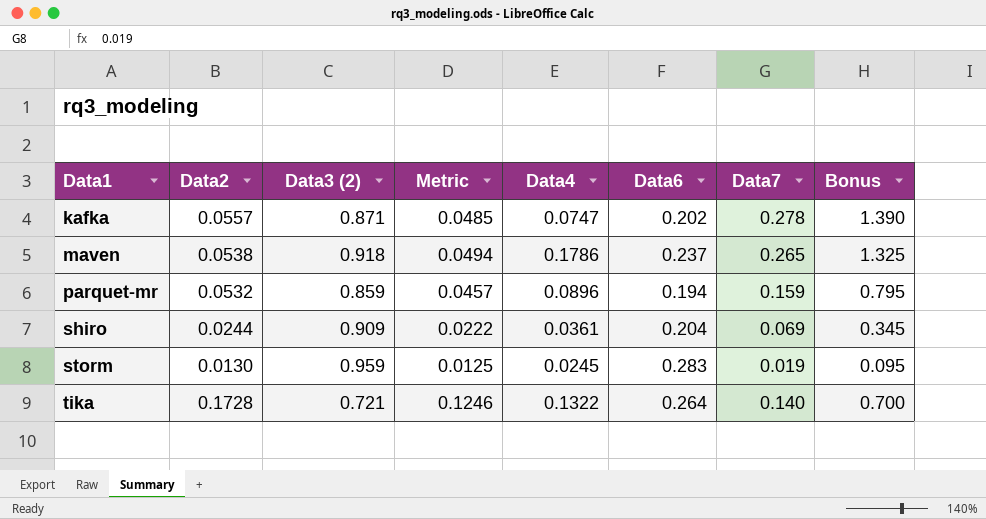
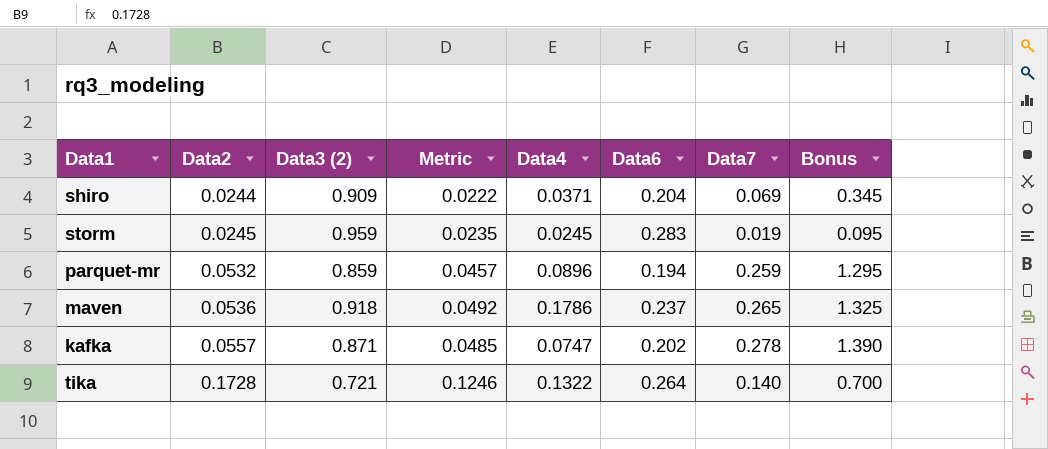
row order: Data1 ascending -> Data2 ascending
shiro | Data4: 0.0361 -> 0.0371
storm | Data2: 0.0130 -> 0.0245
storm | Metric: 0.0125 -> 0.0235
parquet-mr | Data7: 0.159 -> 0.259
parquet-mr | Bonus: 0.795 -> 1.295
maven | Data2: 0.0538 -> 0.0536
maven | Metric: 0.0494 -> 0.0492

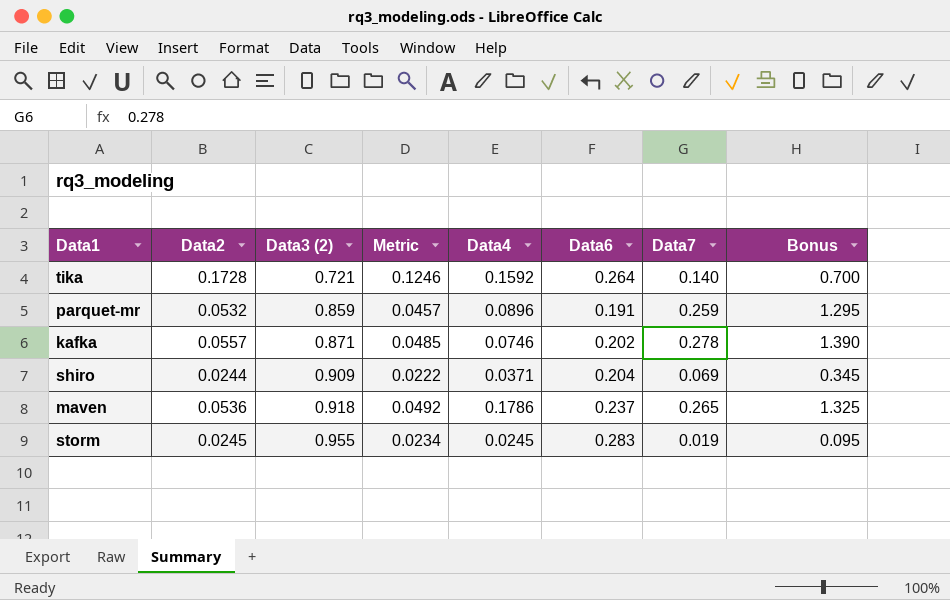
row order: Data2 ascending -> Data3 (2) ascending
tika | Data4: 0.1322 -> 0.1592
parquet-mr | Data6: 0.194 -> 0.191
kafka | Data4: 0.0747 -> 0.0746
storm | Data3 (2): 0.959 -> 0.955
storm | Metric: 0.0235 -> 0.0234

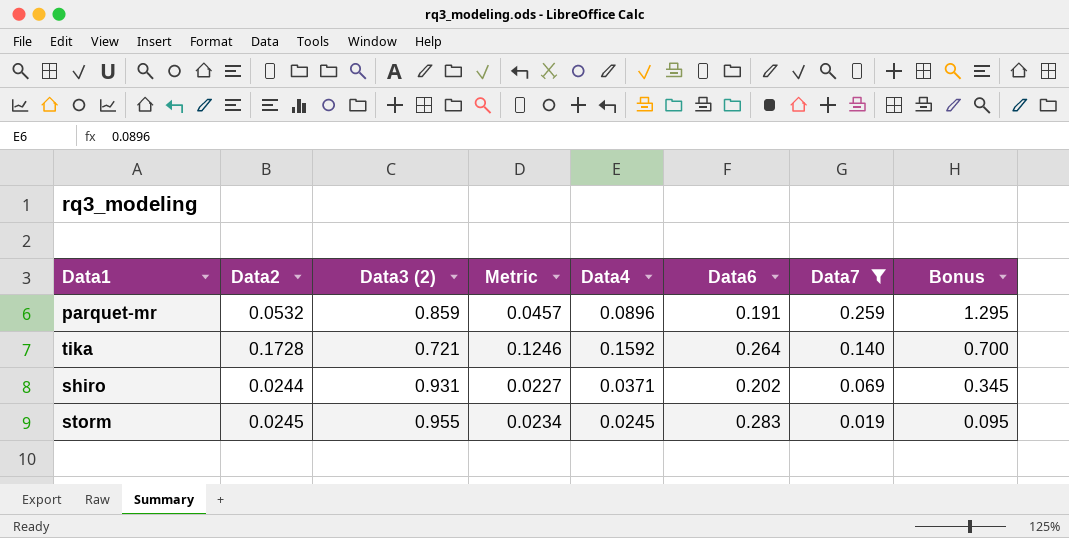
filter: none -> Data7 <= 0.259
row order: Data3 (2) ascending -> Data7 descending
shiro | Data3 (2): 0.909 -> 0.931
shiro | Metric: 0.0222 -> 0.0227
shiro | Data6: 0.204 -> 0.202

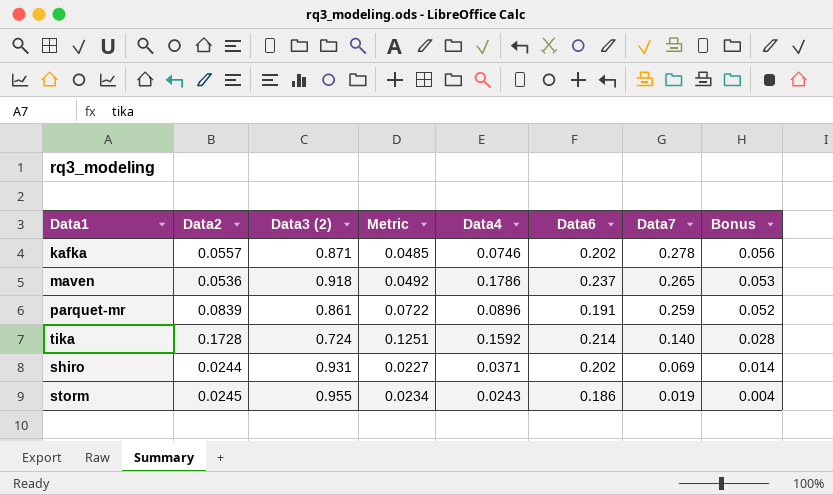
filter: Data7 <= 0.259 -> none
column Bonus | formula: [Data7] * 5 -> [Data7] * 0.2
parquet-mr | Data2: 0.0532 -> 0.0839
parquet-mr | Data3 (2): 0.859 -> 0.861
parquet-mr | Metric: 0.0457 -> 0.0722
tika | Data3 (2): 0.721 -> 0.724
tika | Metric: 0.1246 -> 0.1251
tika | Data6: 0.264 -> 0.214
storm | Data4: 0.0245 -> 0.0243
storm | Data6: 0.283 -> 0.186

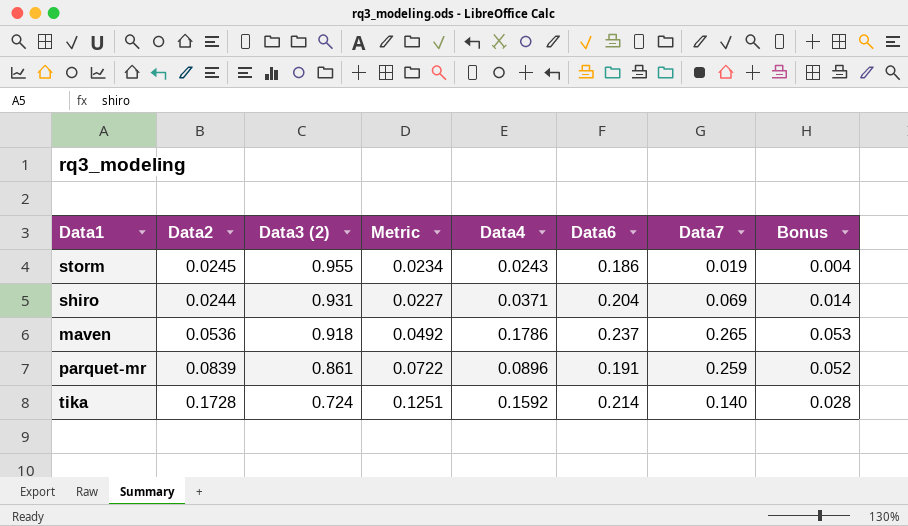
row order: Data7 descending -> Data3 (2) descending
row kafka: 0.0557 | 0.871 | 0.0485 | 0.0746 | 0.202 | 0.278 | 0.056 -> none
shiro | Data6: 0.202 -> 0.204

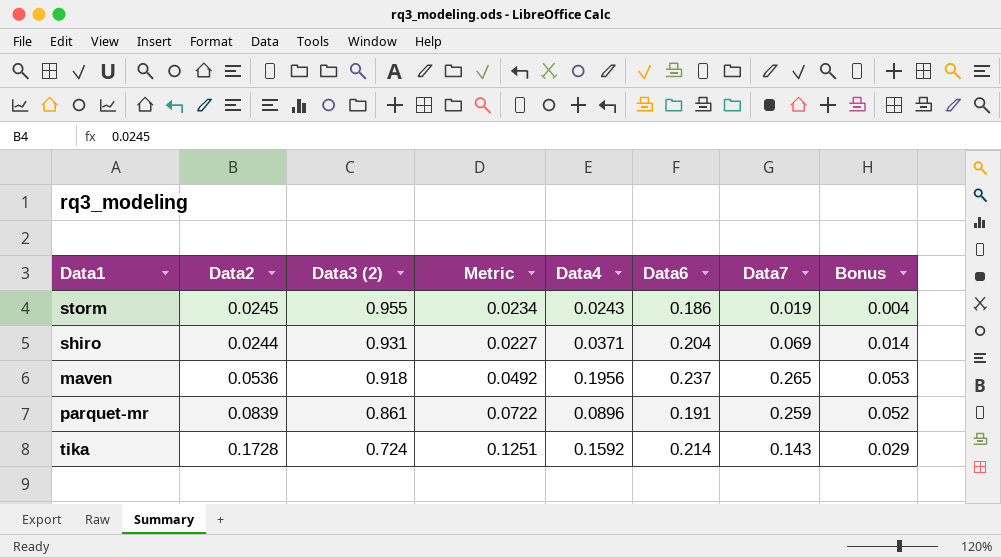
maven | Data4: 0.1786 -> 0.1956
tika | Data7: 0.140 -> 0.143
tika | Bonus: 0.028 -> 0.029

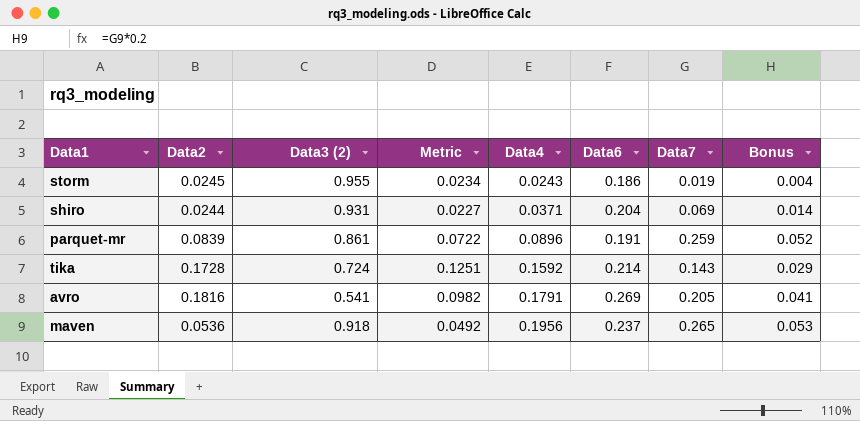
row order: Data3 (2) descending -> Data4 ascending
row avro: none -> 0.1816 | 0.541 | 0.0982 | 0.1791 | 0.269 | 0.205 | 0.041

